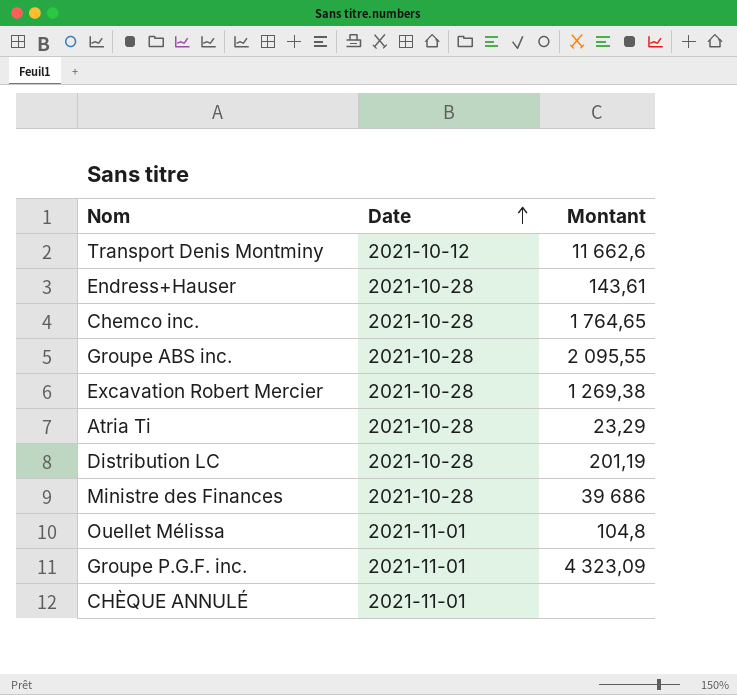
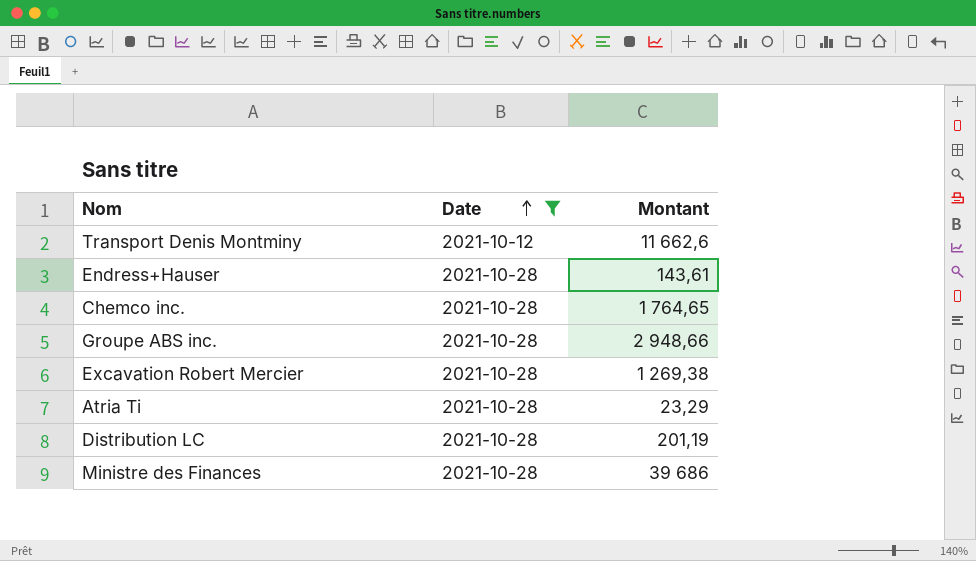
filter: none -> Date != 2021-11-01
Groupe ABS inc. | Montant: 2 095,55 -> 2 948,66

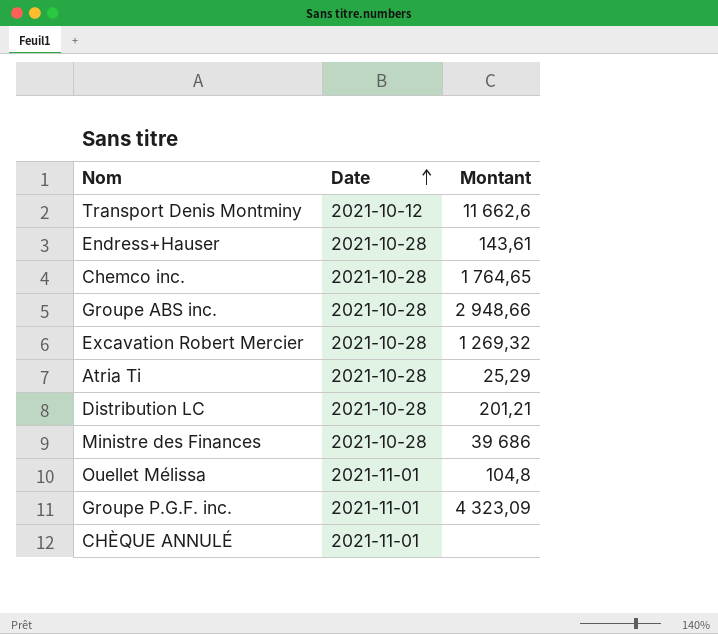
filter: Date != 2021-11-01 -> none
Excavation Robert Mercier | Montant: 1 269,38 -> 1 269,32
Atria Ti | Montant: 23,29 -> 25,29
Distribution LC | Montant: 201,19 -> 201,21

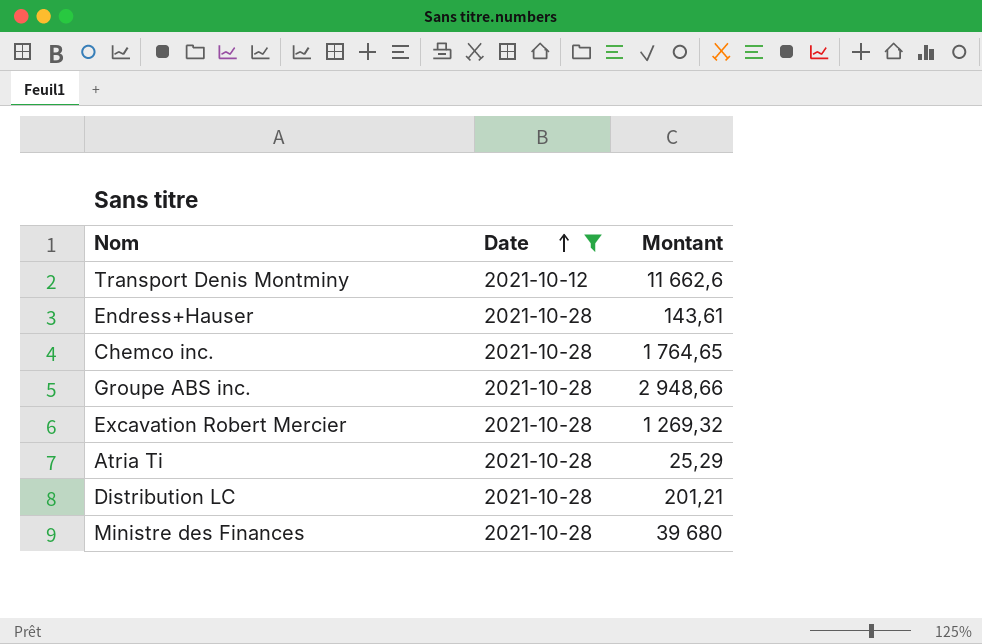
filter: none -> Date != 2021-11-01
Ministre des Finances | Montant: 39 686 -> 39 680

